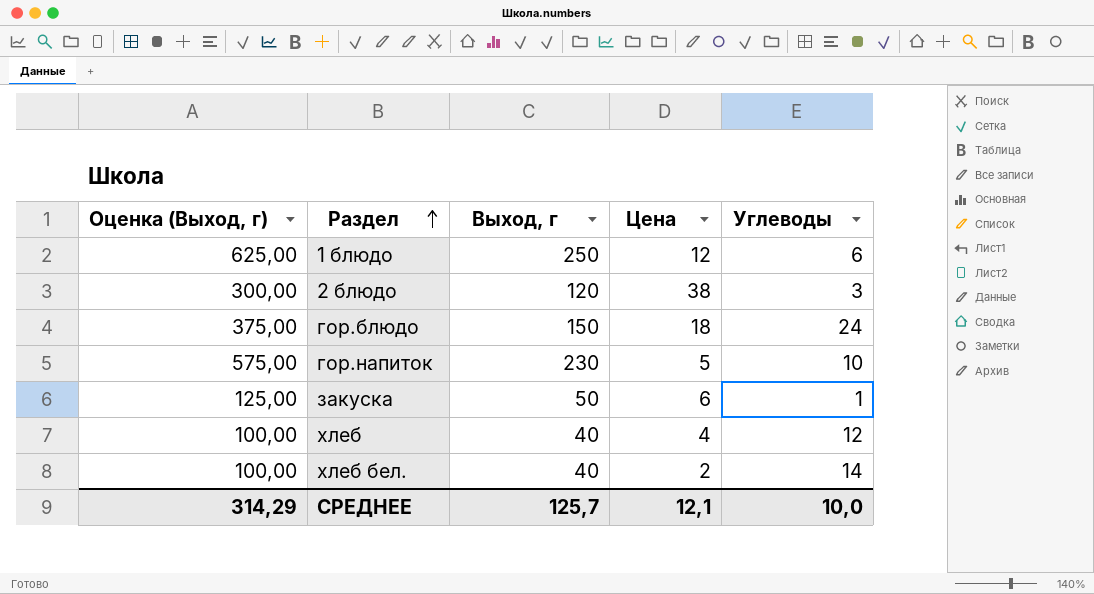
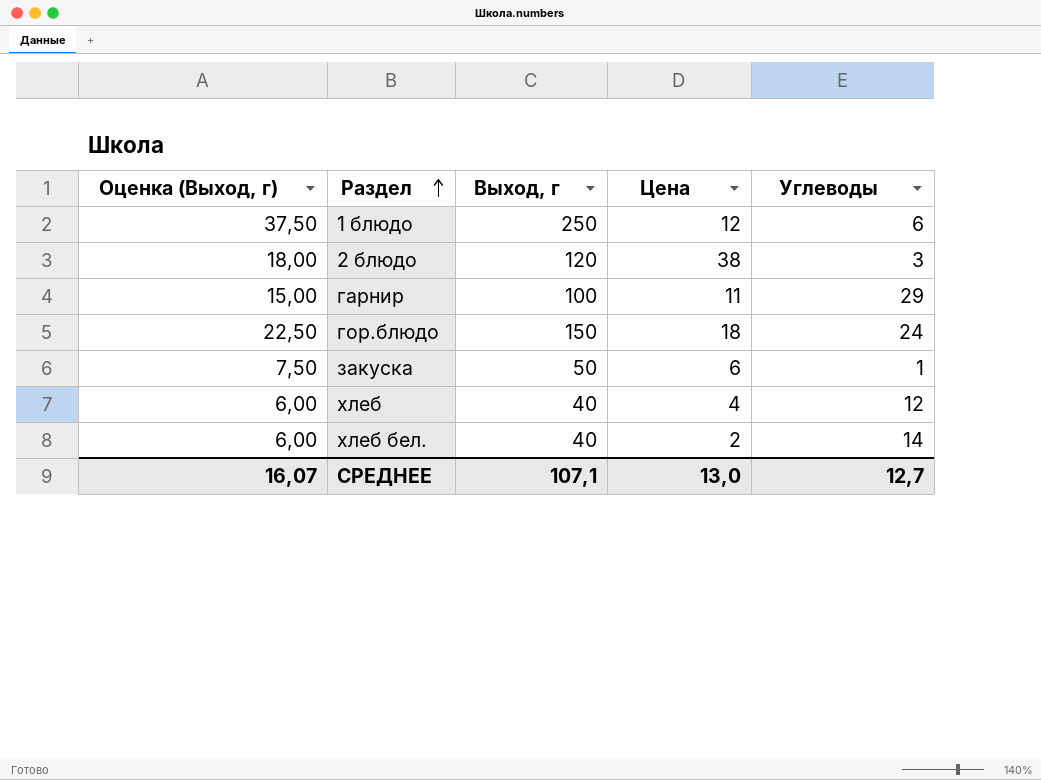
column Оценка (Выход, г) | formula: [Выход, г] * 2,5 -> [Выход, г] * 0,15
row гор.напиток: 575,00 | 230 | 5 | 10 -> none
row гарнир: none -> 15,00 | 100 | 11 | 29
СРЕДНЕЕ | Оценка (Выход, г): 314,29 -> 16,07
СРЕДНЕЕ | Выход, г: 125,7 -> 107,1
СРЕДНЕЕ | Цена: 12,1 -> 13,0
СРЕДНЕЕ | Углеводы: 10,0 -> 12,7

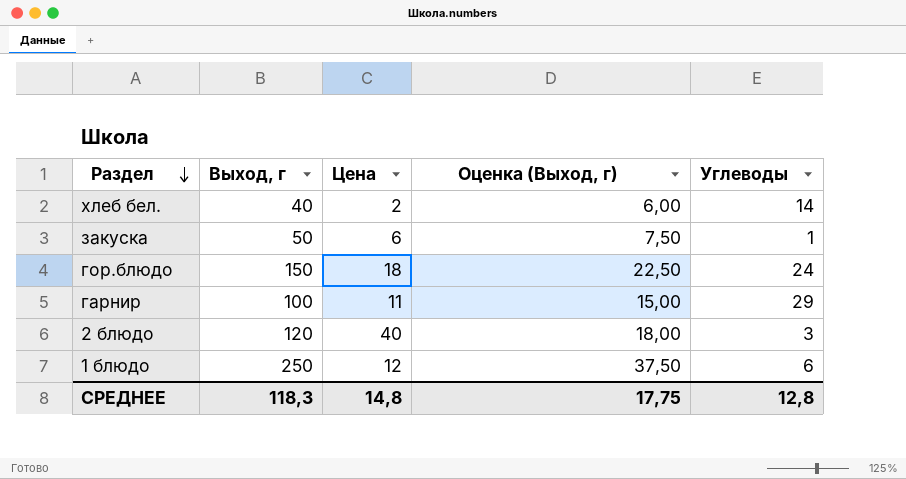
row order: Раздел ascending -> Раздел descending
column Оценка (Выход, г) | position: 1 -> 4
row хлеб: 6,00 | 40 | 4 | 12 -> none
2 блюдо | Цена: 38 -> 40
СРЕДНЕЕ | Выход, г: 107,1 -> 118,3
СРЕДНЕЕ | Цена: 13,0 -> 14,8
СРЕДНЕЕ | Оценка (Выход, г): 16,07 -> 17,75
СРЕДНЕЕ | Углеводы: 12,7 -> 12,8

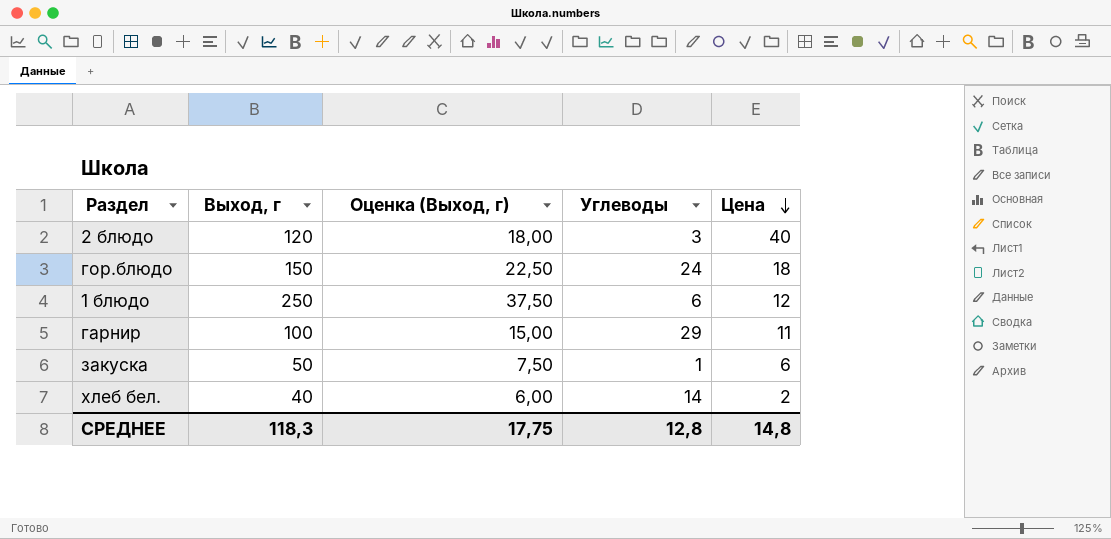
row order: Раздел descending -> Цена descending
column Цена | position: 3 -> 5

